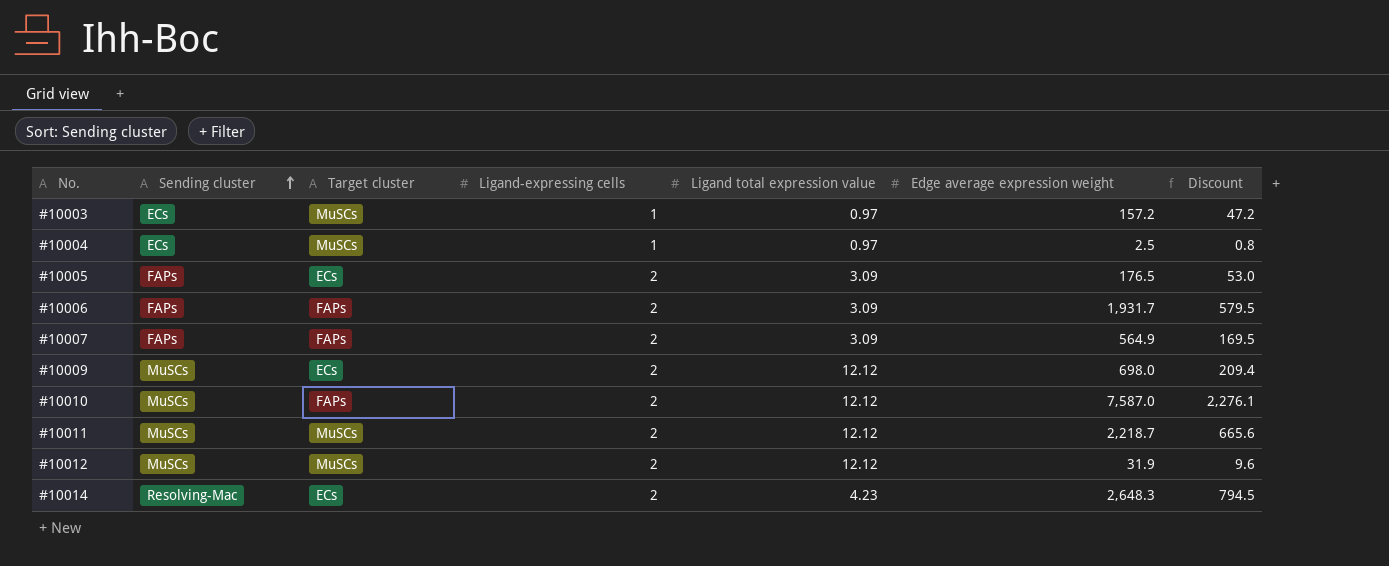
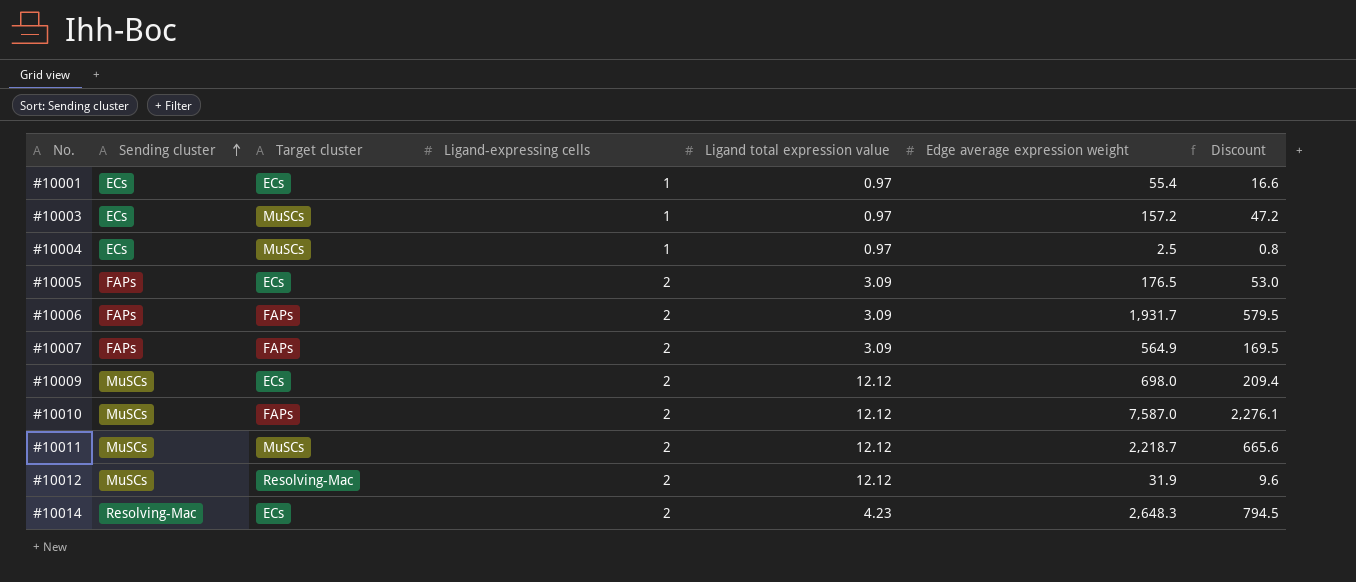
row #10001: none -> ECs | ECs | 1 | 0.97 | 55.4 | 16.6
#10012 | Target cluster: MuSCs -> Resolving-Mac

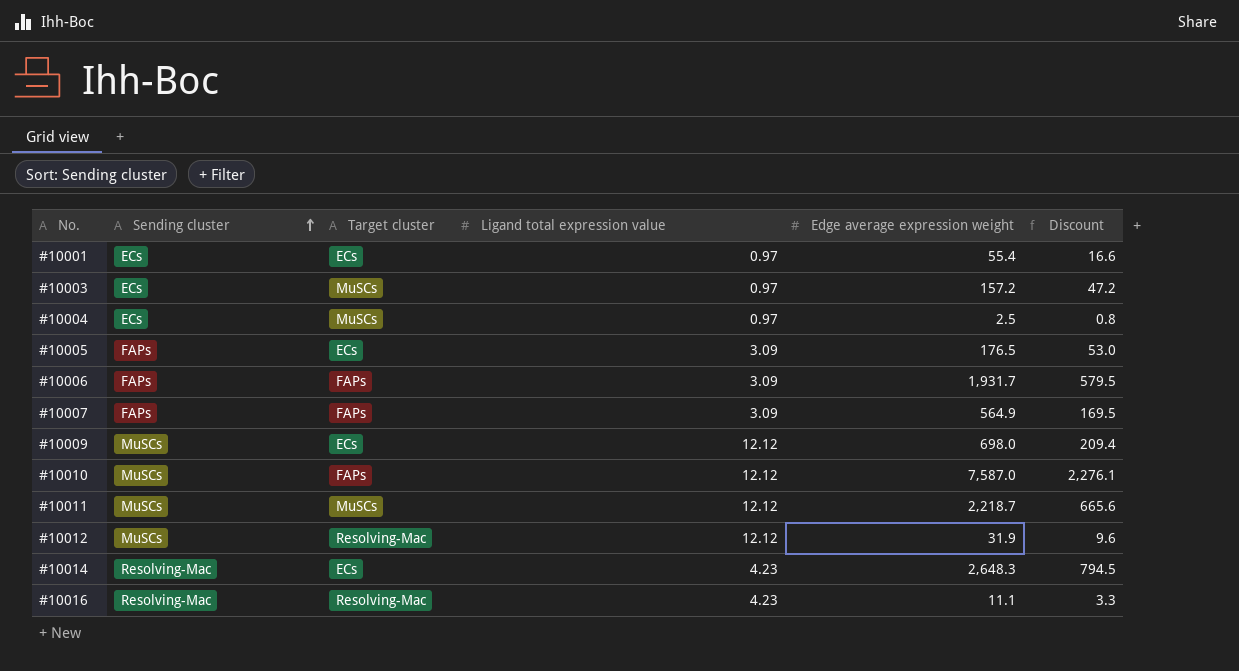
column Ligand-expressing cells | position: 4 -> none
row #10016: none -> Resolving-Mac | Resolving-Mac | 4.23 | 11.1 | 3.3

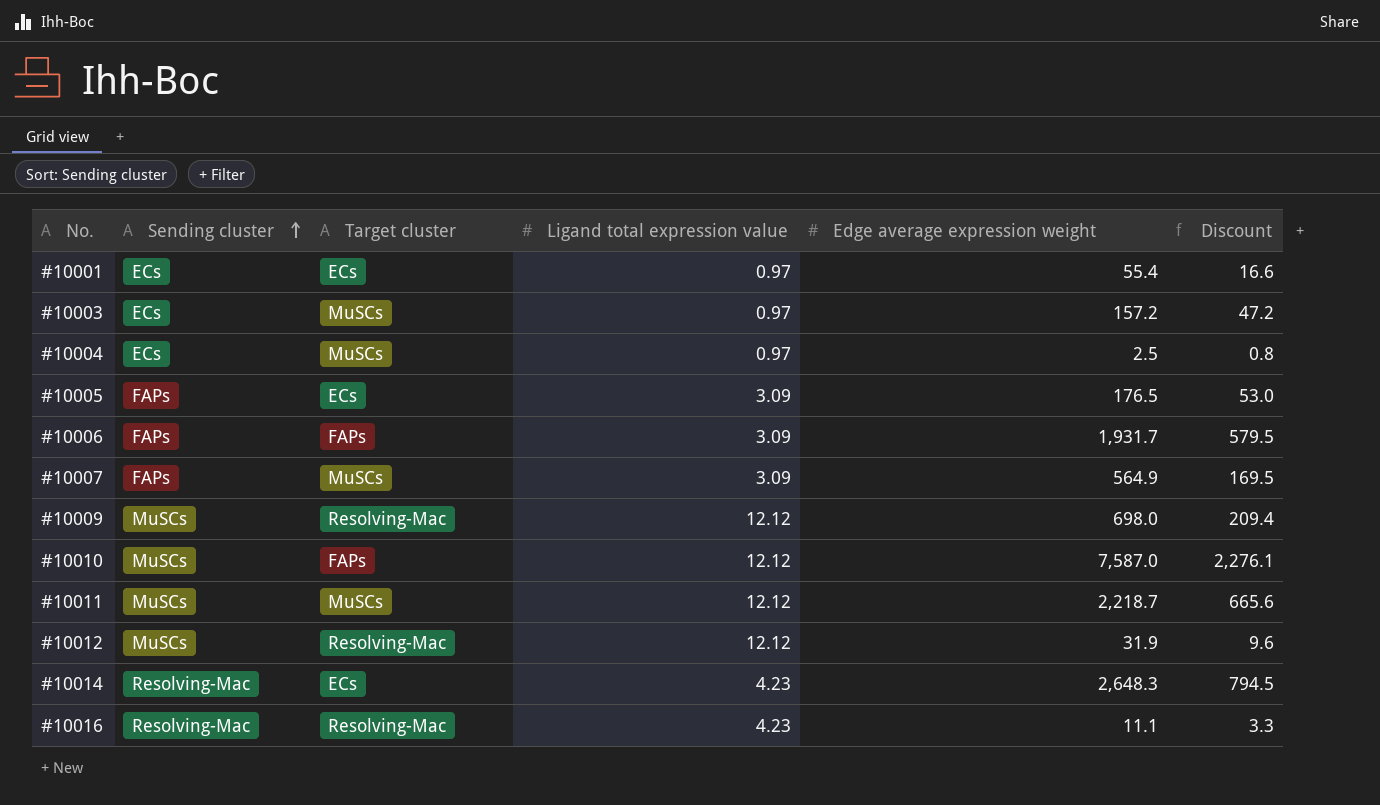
#10007 | Target cluster: FAPs -> MuSCs
#10009 | Target cluster: ECs -> Resolving-Mac

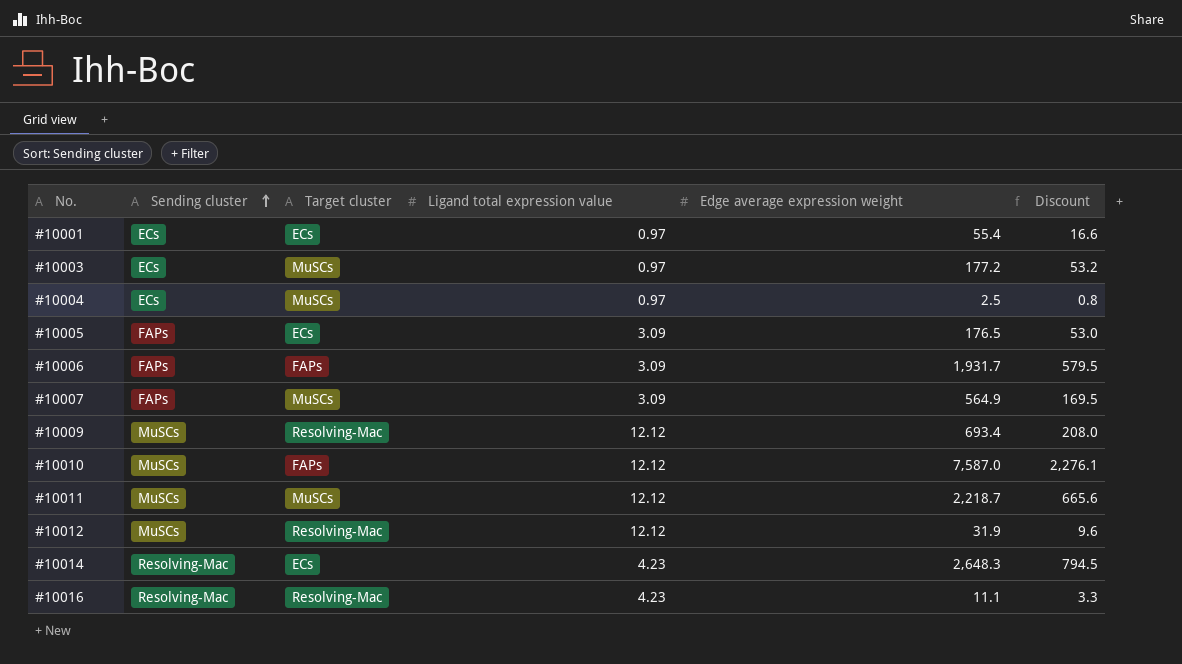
#10003 | Edge average expression weight: 157.2 -> 177.2
#10003 | Discount: 47.2 -> 53.2
#10009 | Edge average expression weight: 698.0 -> 693.4
#10009 | Discount: 209.4 -> 208.0

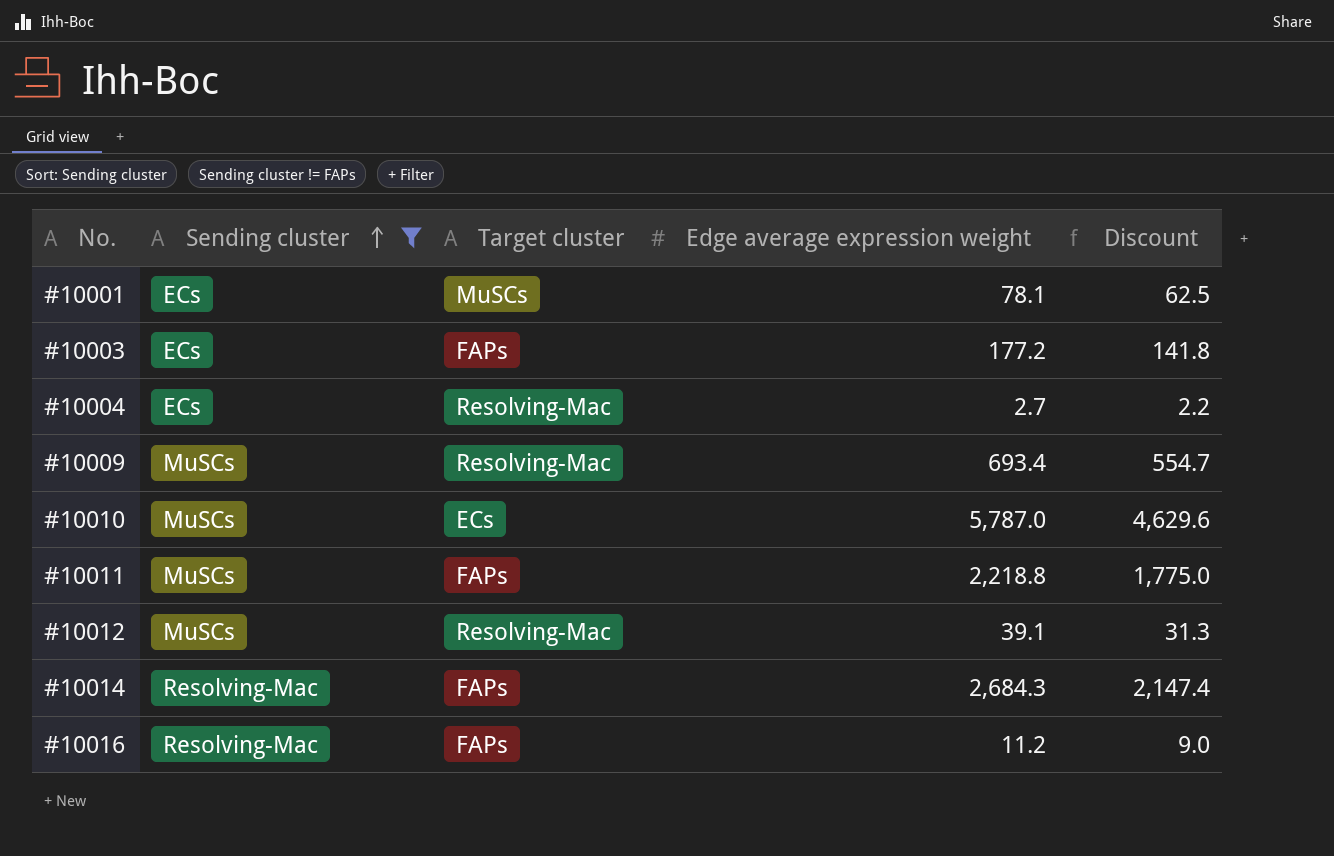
filter: none -> Sending cluster != FAPs
column Ligand total expression value | position: 4 -> none
column Discount | formula: [Edge average expression weight] * 0.3 -> [Edge average expression weight] * 0.8
#10001 | Target cluster: ECs -> MuSCs
#10001 | Edge average expression weight: 55.4 -> 78.1
#10003 | Target cluster: MuSCs -> FAPs
#10004 | Target cluster: MuSCs -> Resolving-Mac
#10004 | Edge average expression weight: 2.5 -> 2.7
#10010 | Target cluster: FAPs -> ECs
#10010 | Edge average expression weight: 7,587.0 -> 5,787.0
#10011 | Target cluster: MuSCs -> FAPs
#10011 | Edge average expression weight: 2,218.7 -> 2,218.8
#10012 | Edge average expression weight: 31.9 -> 39.1
#10014 | Target cluster: ECs -> FAPs
#10014 | Edge average expression weight: 2,648.3 -> 2,684.3
#10016 | Target cluster: Resolving-Mac -> FAPs
#10016 | Edge average expression weight: 11.1 -> 11.2

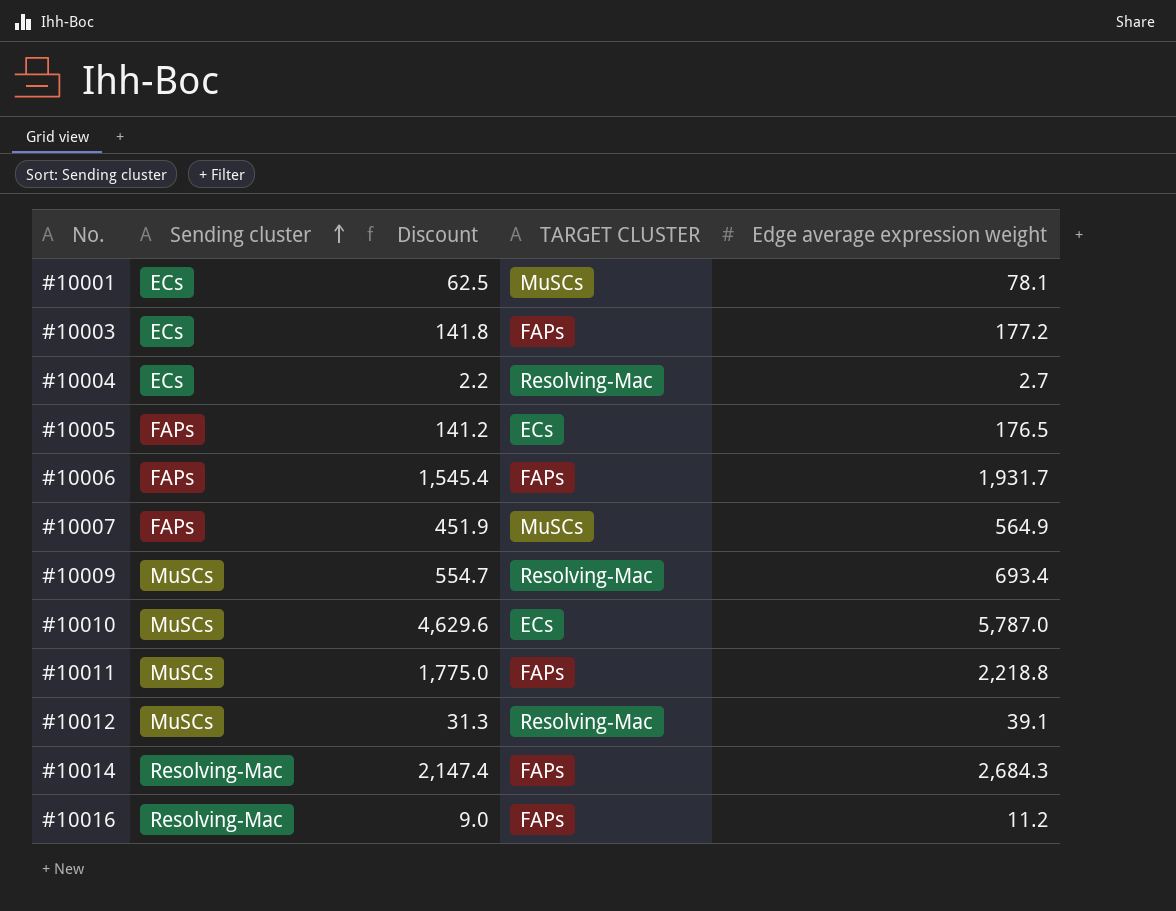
filter: Sending cluster != FAPs -> none
column Discount | position: 5 -> 3
column name: Target cluster -> TARGET CLUSTER

